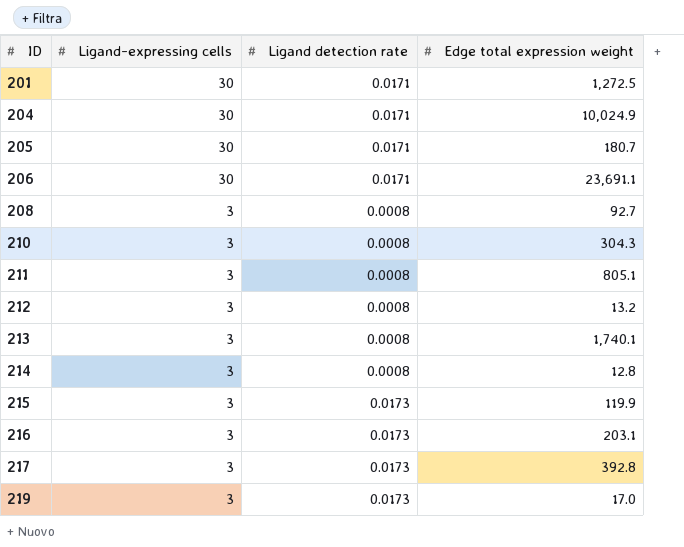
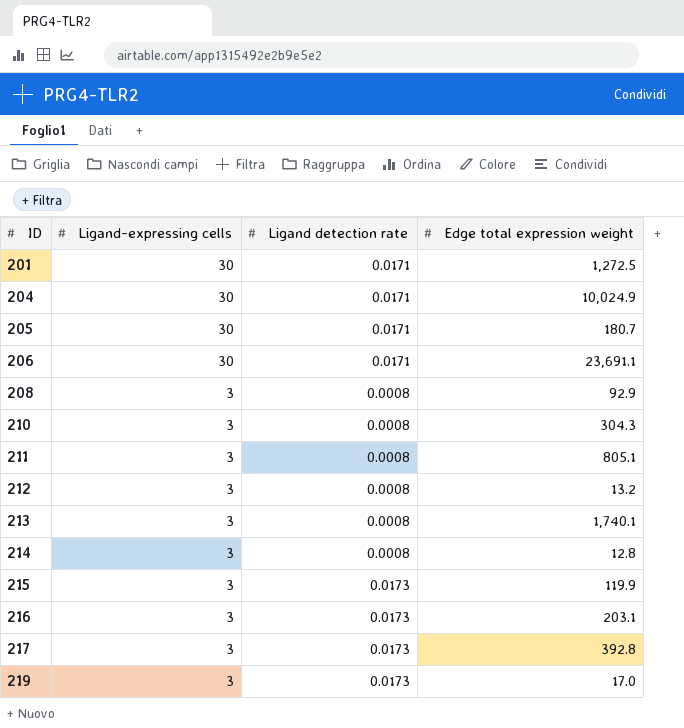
208 | Edge total expression weight: 92.7 -> 92.9

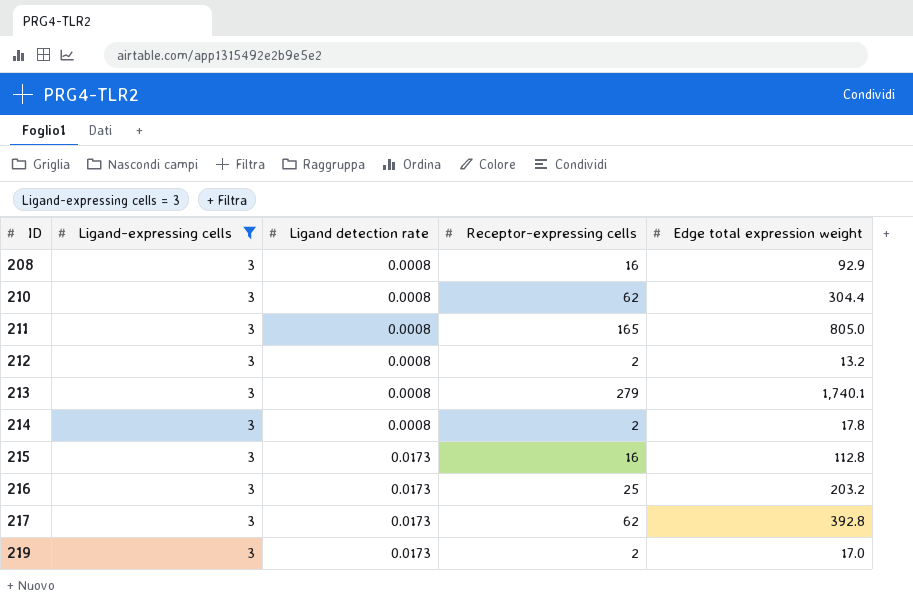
filter: none -> Ligand-expressing cells = 3
column Receptor-expressing cells | position: none -> 4
210 | Edge total expression weight: 304.3 -> 304.4
211 | Edge total expression weight: 805.1 -> 805.0
214 | Edge total expression weight: 12.8 -> 17.8
215 | Edge total expression weight: 119.9 -> 112.8
216 | Edge total expression weight: 203.1 -> 203.2

